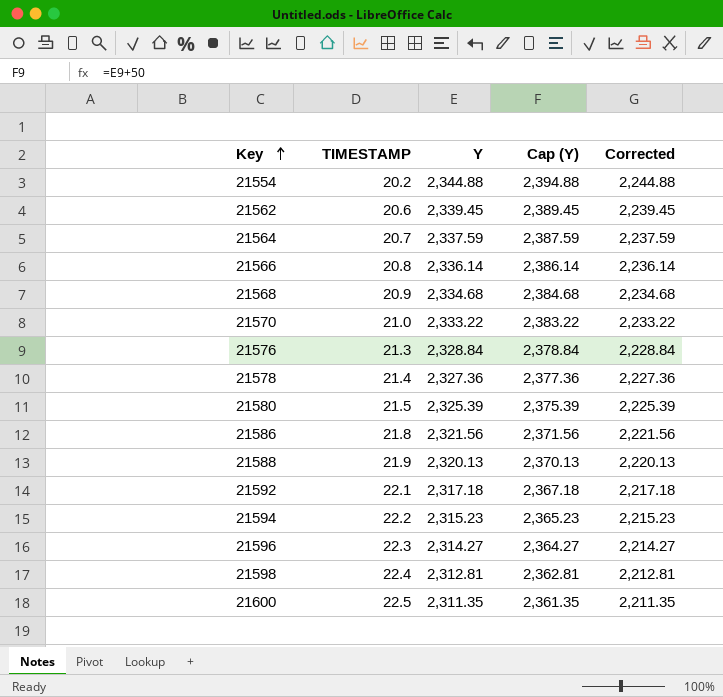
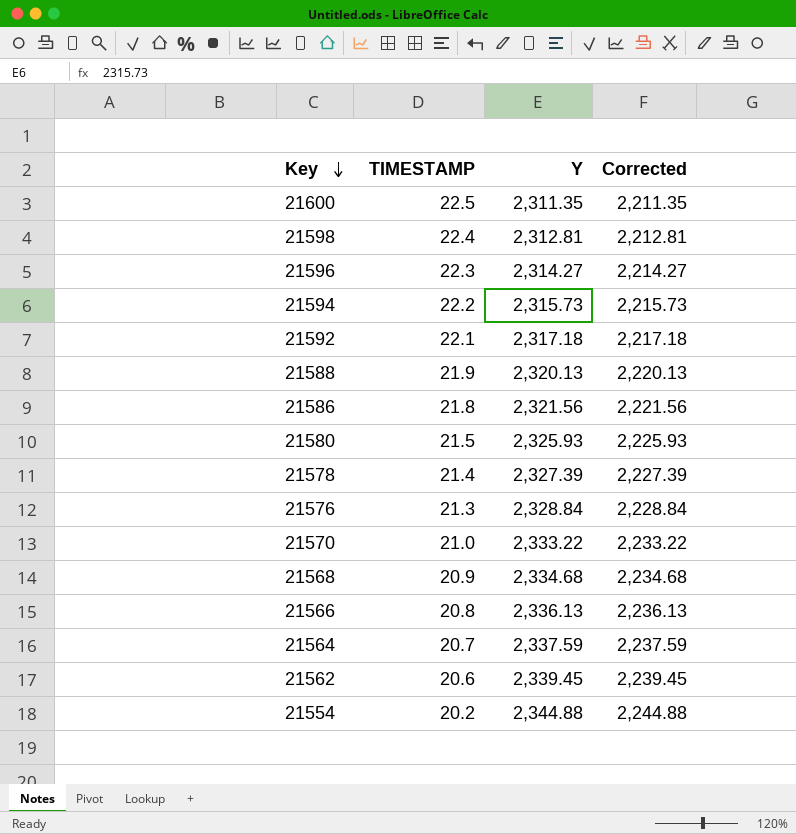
row order: Key ascending -> Key descending
column Cap (Y) | formula: [Y] + 50 -> none
21594 | Y: 2,315.23 -> 2,315.73
21594 | Corrected: 2,215.23 -> 2,215.73
21580 | Y: 2,325.39 -> 2,325.93
21580 | Corrected: 2,225.39 -> 2,225.93
21578 | Y: 2,327.36 -> 2,327.39
21578 | Corrected: 2,227.36 -> 2,227.39
21566 | Y: 2,336.14 -> 2,336.13
21566 | Corrected: 2,236.14 -> 2,236.13

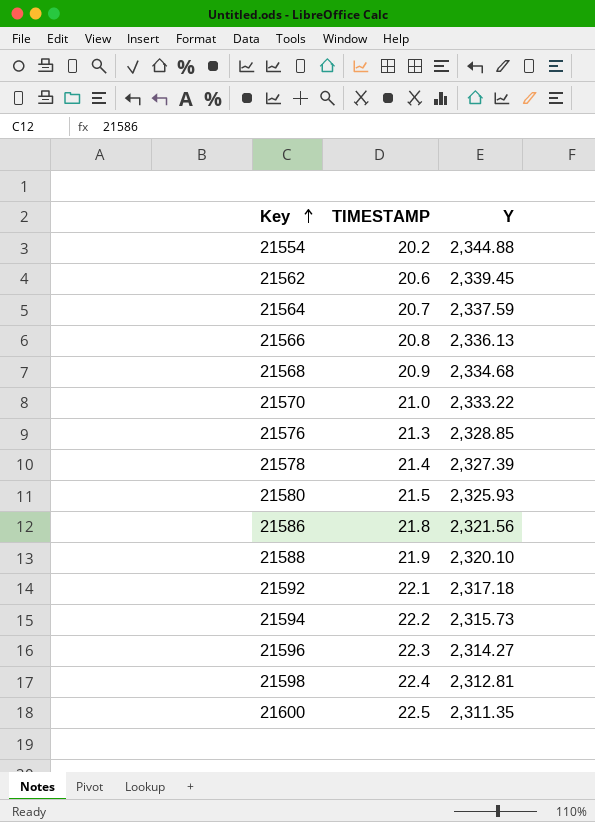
row order: Key descending -> Key ascending
column Corrected | formula: [Y] - 100 -> none
21576 | Y: 2,328.84 -> 2,328.85
21588 | Y: 2,320.13 -> 2,320.10

